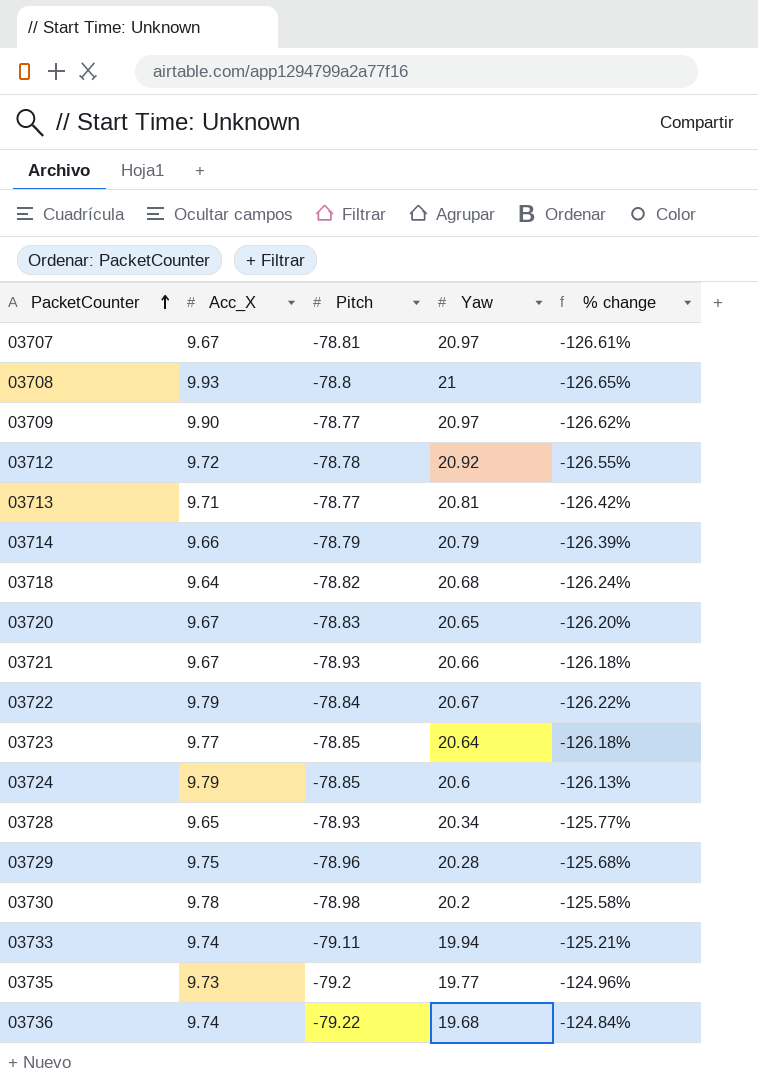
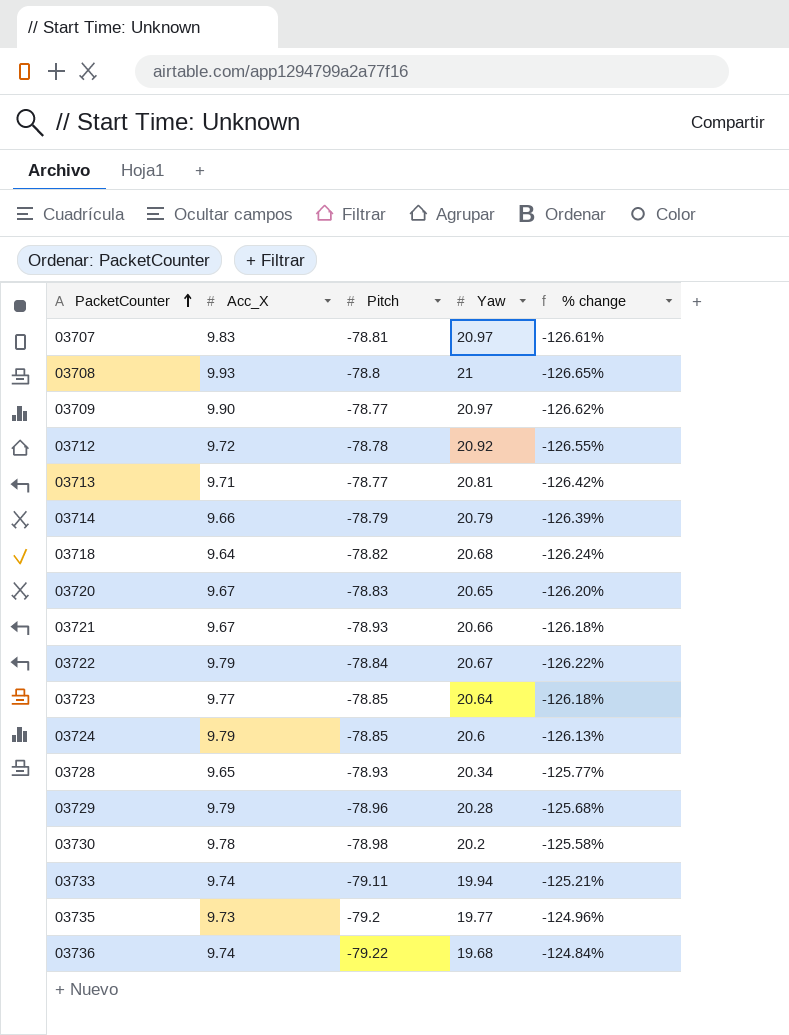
03707 | Acc_X: 9.67 -> 9.83
03729 | Acc_X: 9.75 -> 9.79

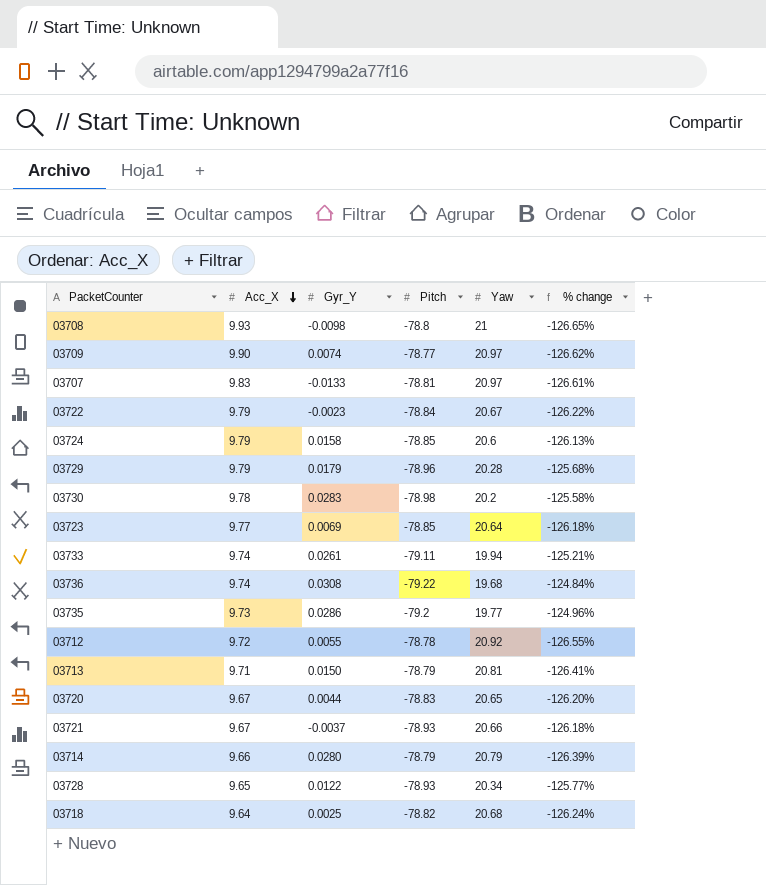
row order: PacketCounter ascending -> Acc_X descending
column Gyr_Y | position: none -> 3
03713 | Pitch: -78.77 -> -78.79
03713 | % change: -126.42% -> -126.41%

